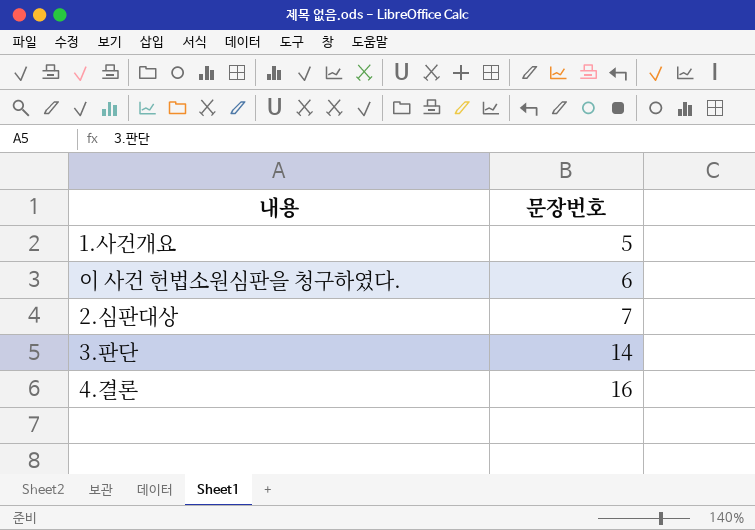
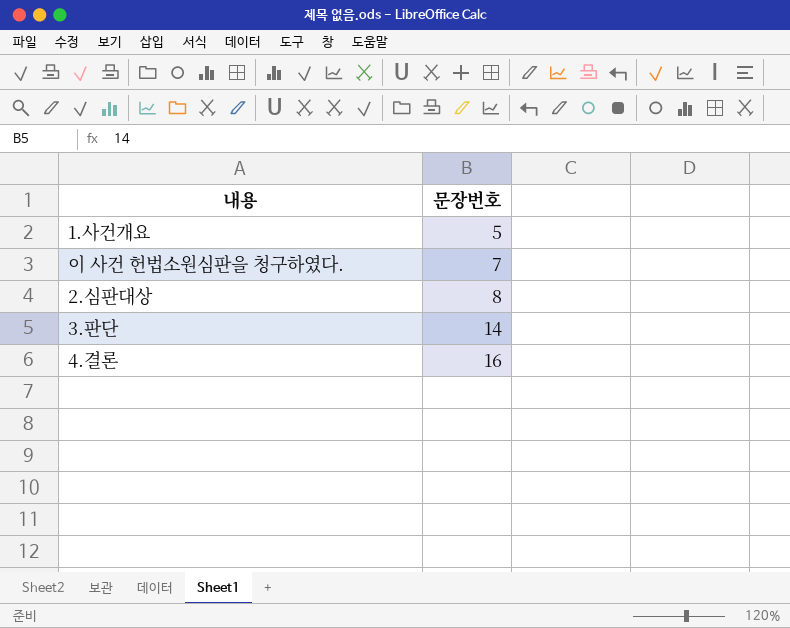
이 사건 헌법소원심판을 청구하였다. | 문장번호: 6 -> 7
2.심판대상 | 문장번호: 7 -> 8

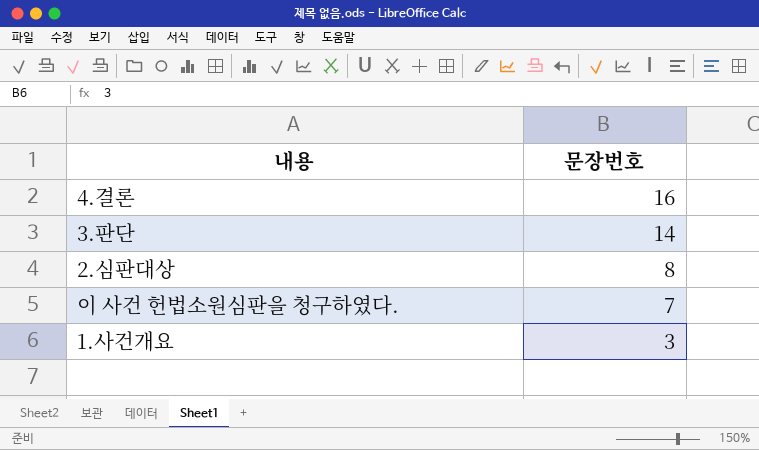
row order: 문장번호 ascending -> 문장번호 descending
1.사건개요 | 문장번호: 5 -> 3

